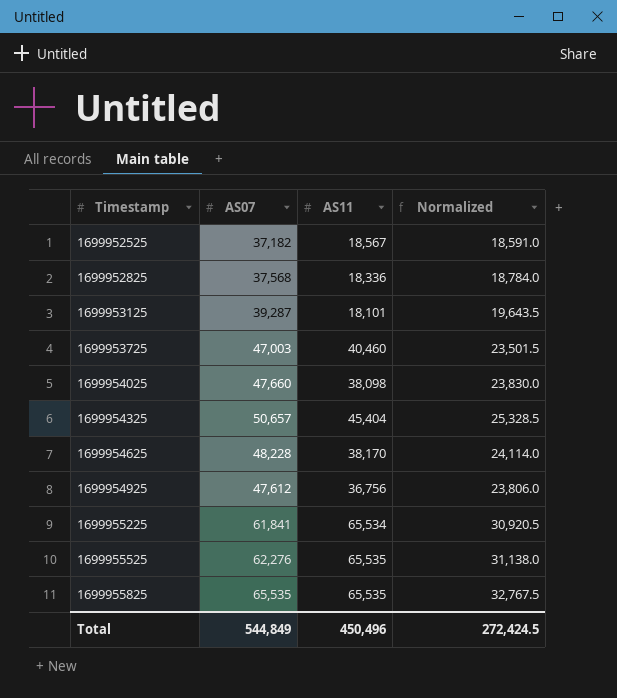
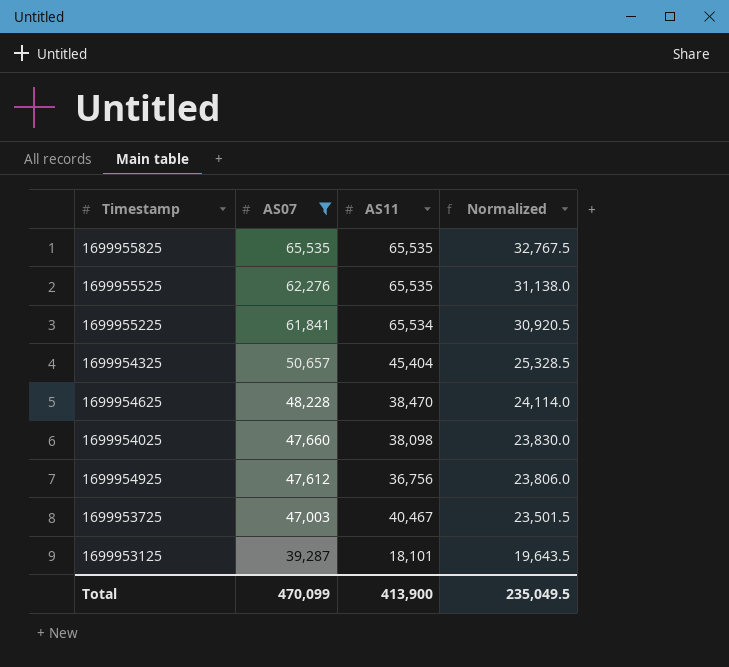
filter: none -> AS07 >= 39,287
row order: Timestamp ascending -> AS07 descending
1699954625 | AS11: 38,170 -> 38,470
1699953725 | AS11: 40,460 -> 40,467
Total | AS07: 544,849 -> 470,099
Total | AS11: 450,496 -> 413,900
Total | Normalized: 272,424.5 -> 235,049.5

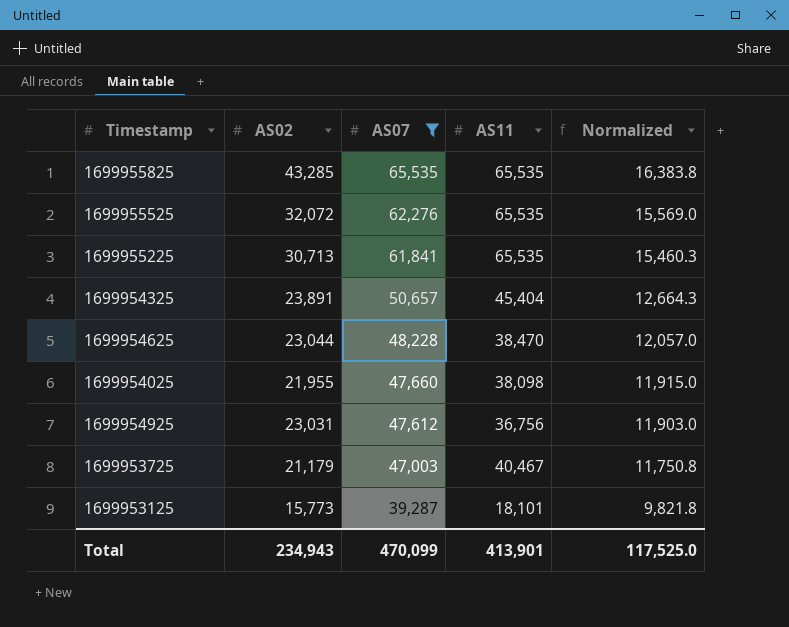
column AS02 | position: none -> 2
column Normalized | formula: [AS07] * 0.5 -> [AS07] * 0.25
1699955225 | AS11: 65,534 -> 65,535
Total | AS11: 413,900 -> 413,901
Total | Normalized: 235,049.5 -> 117,525.0

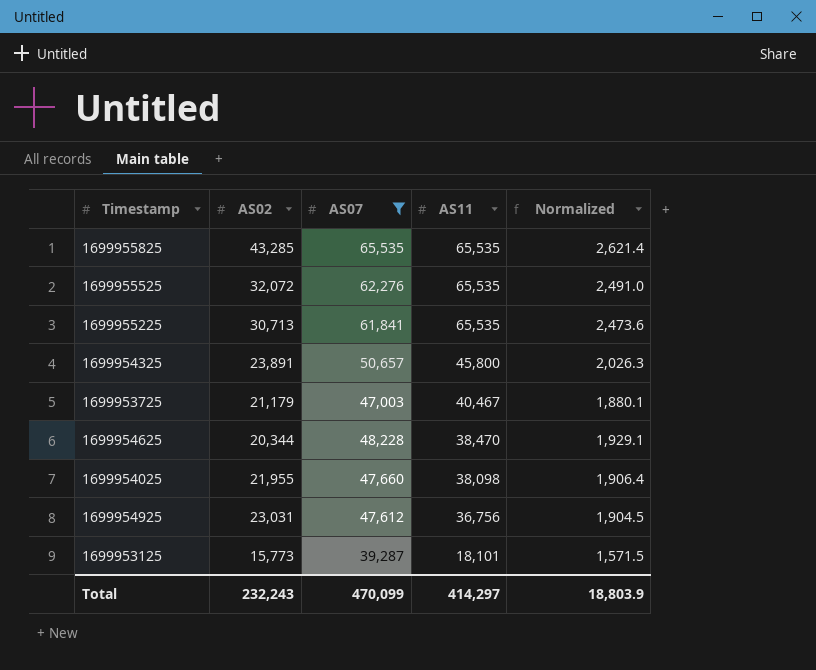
row order: AS07 descending -> AS11 descending
column Normalized | formula: [AS07] * 0.25 -> [AS07] * 0.04
1699954325 | AS11: 45,404 -> 45,800
1699954625 | AS02: 23,044 -> 20,344
Total | AS02: 234,943 -> 232,243
Total | AS11: 413,901 -> 414,297
Total | Normalized: 117,525.0 -> 18,803.9

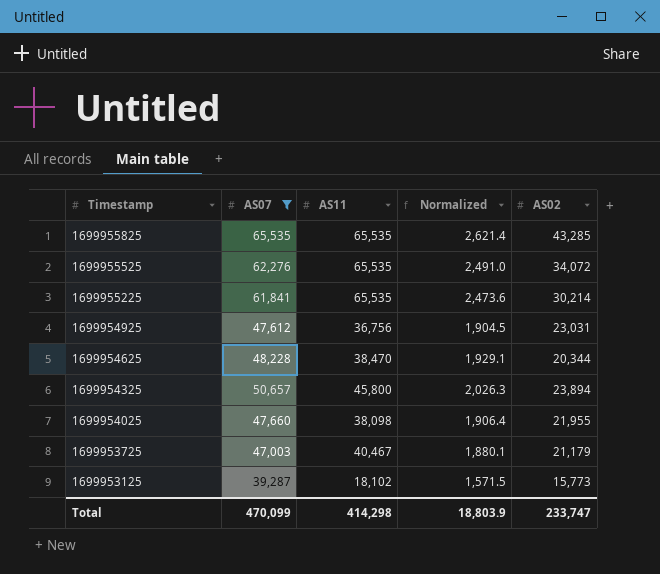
row order: AS11 descending -> Timestamp descending
column AS02 | position: 2 -> 5
1699955525 | AS02: 32,072 -> 34,072
1699955225 | AS02: 30,713 -> 30,214
1699954325 | AS02: 23,891 -> 23,894
1699953125 | AS11: 18,101 -> 18,102
Total | AS11: 414,297 -> 414,298
Total | AS02: 232,243 -> 233,747

